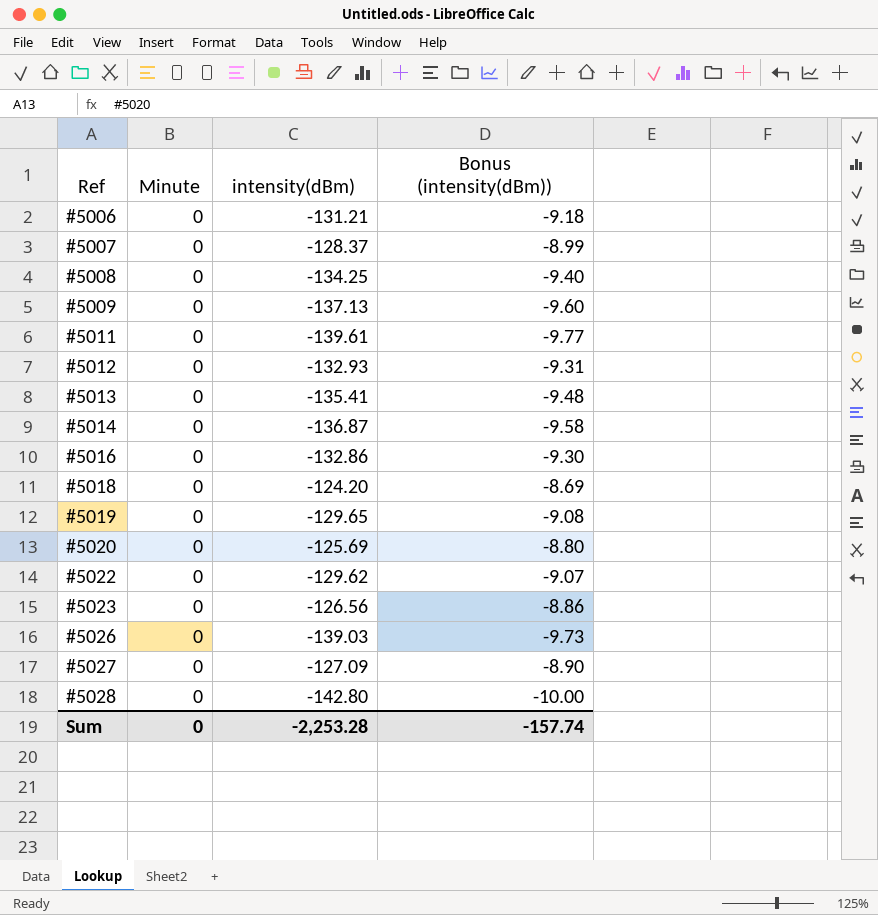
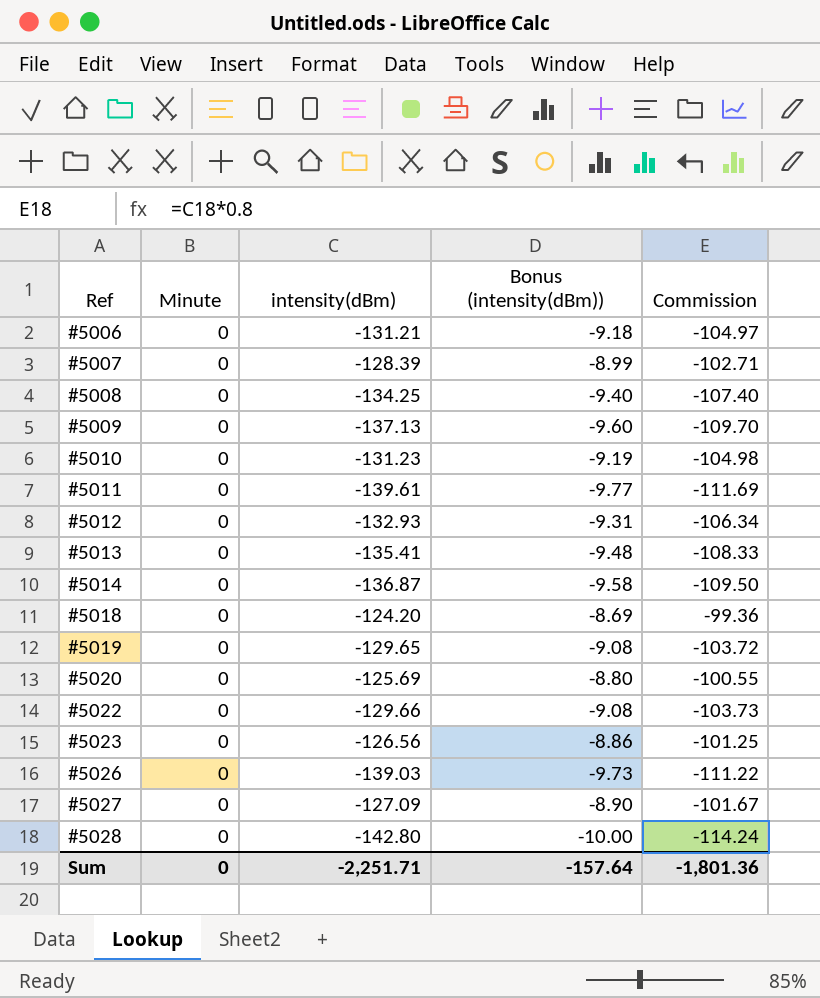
column Commission | formula: none -> [intensity(dBm)] * 0.8
row #5016: 0 | -132.86 | -9.30 -> none
#5007 | intensity(dBm): -128.37 -> -128.39
row #5010: none -> 0 | -131.23 | -9.19 | -104.98
#5022 | intensity(dBm): -129.62 -> -129.66
#5022 | Bonus (intensity(dBm)): -9.07 -> -9.08
Sum | intensity(dBm): -2,253.28 -> -2,251.71
Sum | Bonus (intensity(dBm)): -157.74 -> -157.64

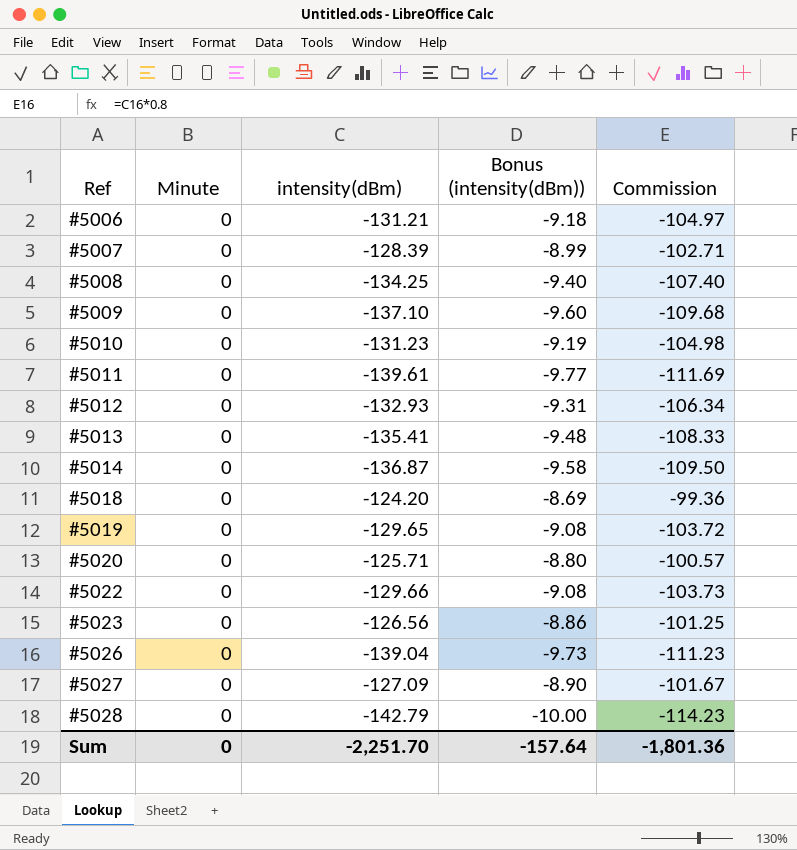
#5009 | intensity(dBm): -137.13 -> -137.10
#5009 | Commission: -109.70 -> -109.68
#5020 | intensity(dBm): -125.69 -> -125.71
#5020 | Commission: -100.55 -> -100.57
#5026 | intensity(dBm): -139.03 -> -139.04
#5026 | Commission: -111.22 -> -111.23
#5028 | intensity(dBm): -142.80 -> -142.79
#5028 | Commission: -114.24 -> -114.23
Sum | intensity(dBm): -2,251.71 -> -2,251.70

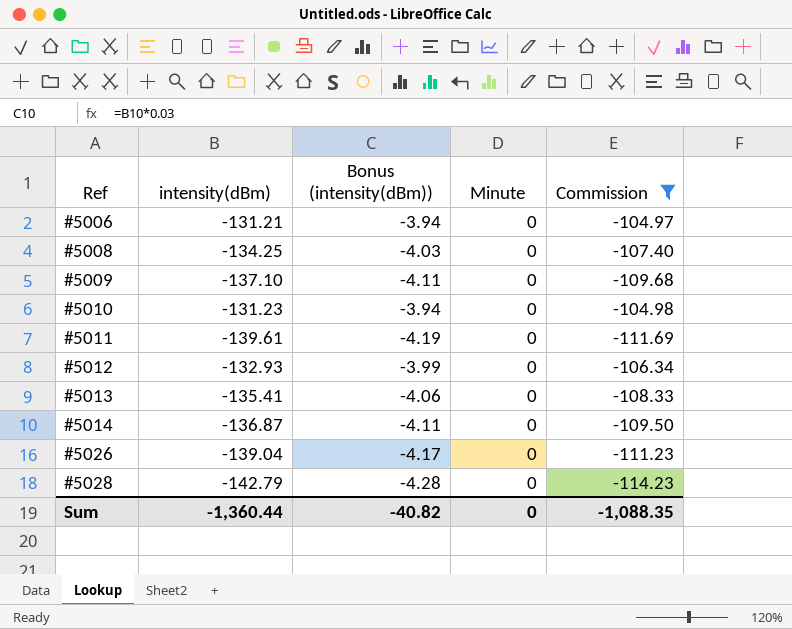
filter: none -> Commission <= -104.97
column Bonus (intensity(dBm)) | formula: [intensity(dBm)] * 0.07 -> [intensity(dBm)] * 0.03
column Minute | position: 2 -> 4
Sum | intensity(dBm): -2,251.70 -> -1,360.44
Sum | Bonus (intensity(dBm)): -157.64 -> -40.82
Sum | Commission: -1,801.36 -> -1,088.35

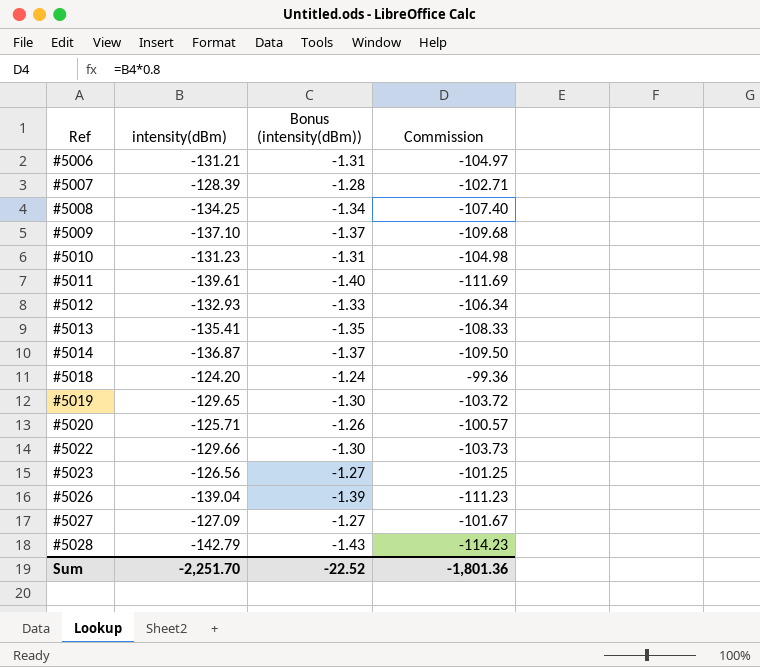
filter: Commission <= -104.97 -> none
column Minute | position: 4 -> none
column Bonus (intensity(dBm)) | formula: [intensity(dBm)] * 0.03 -> [intensity(dBm)] * 0.01
Sum | intensity(dBm): -1,360.44 -> -2,251.70
Sum | Bonus (intensity(dBm)): -40.82 -> -22.52
Sum | Commission: -1,088.35 -> -1,801.36

